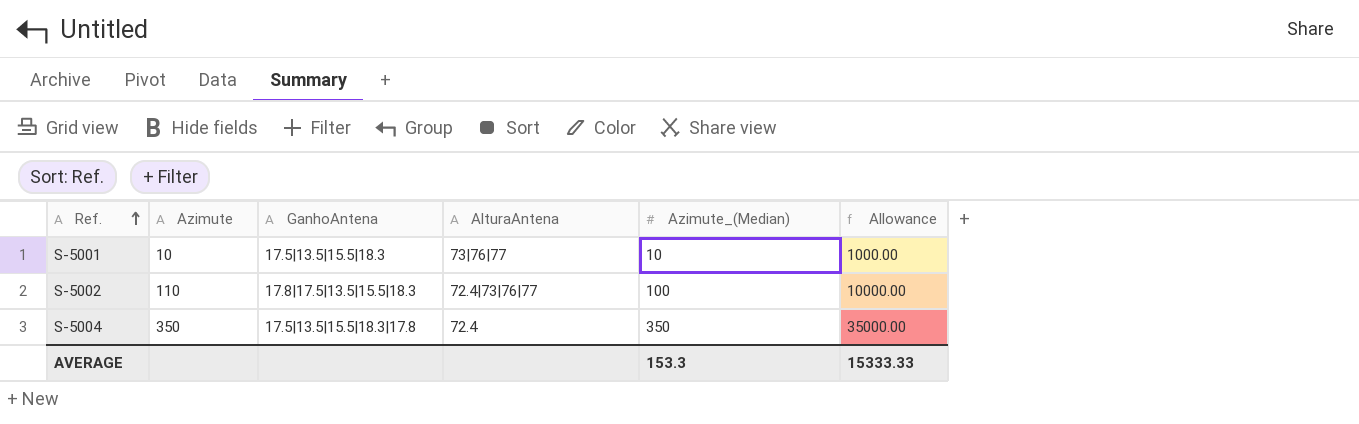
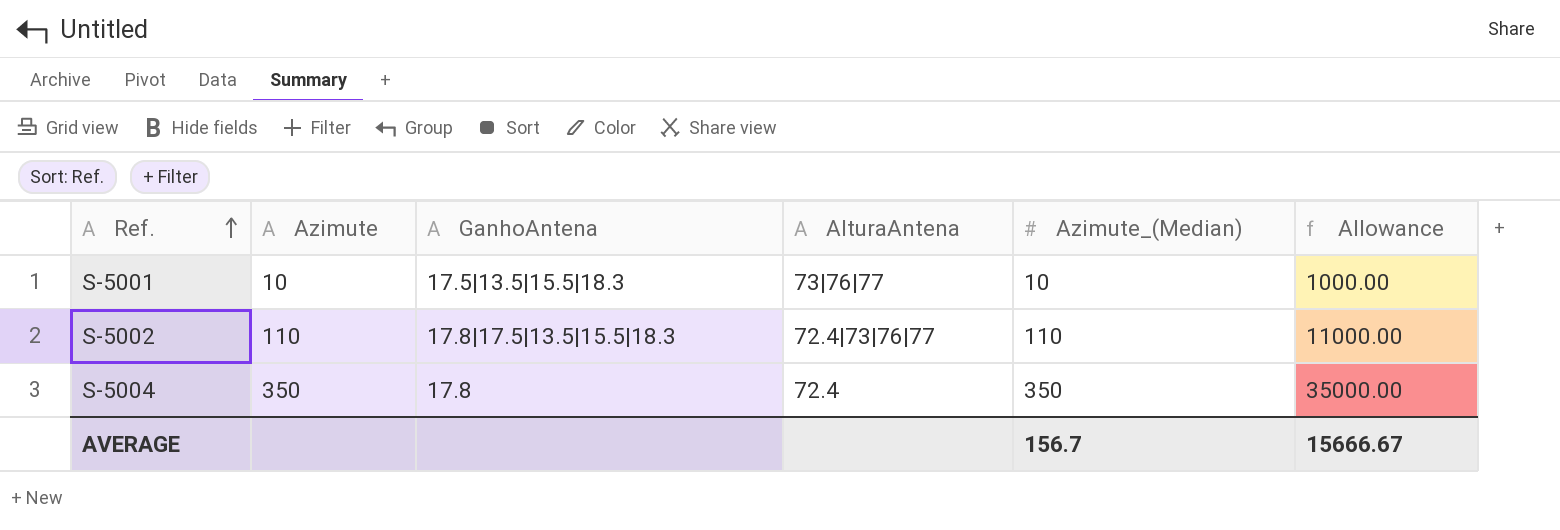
S-5002 | Azimute_(Median): 100 -> 110
S-5002 | Allowance: 10000.00 -> 11000.00
S-5004 | GanhoAntena: 17.5|13.5|15.5|18.3|17.8 -> 17.8
AVERAGE | Azimute_(Median): 153.3 -> 156.7
AVERAGE | Allowance: 15333.33 -> 15666.67

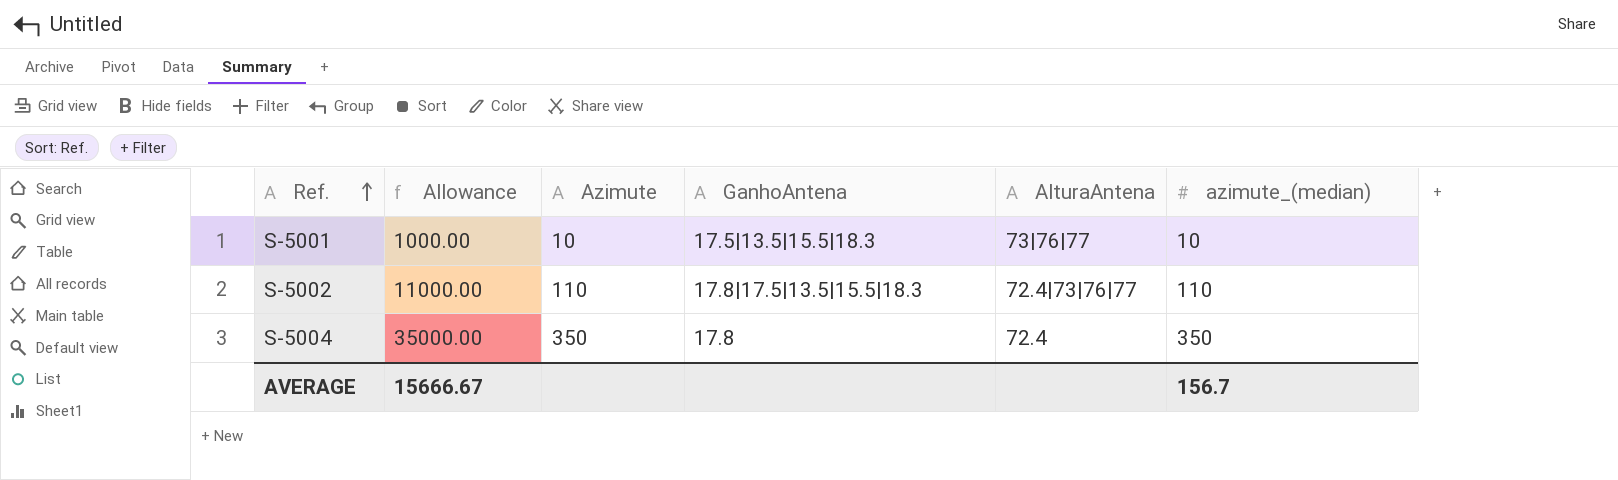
column Allowance | position: 6 -> 2
column name: Azimute_(Median) -> azimute_(median)

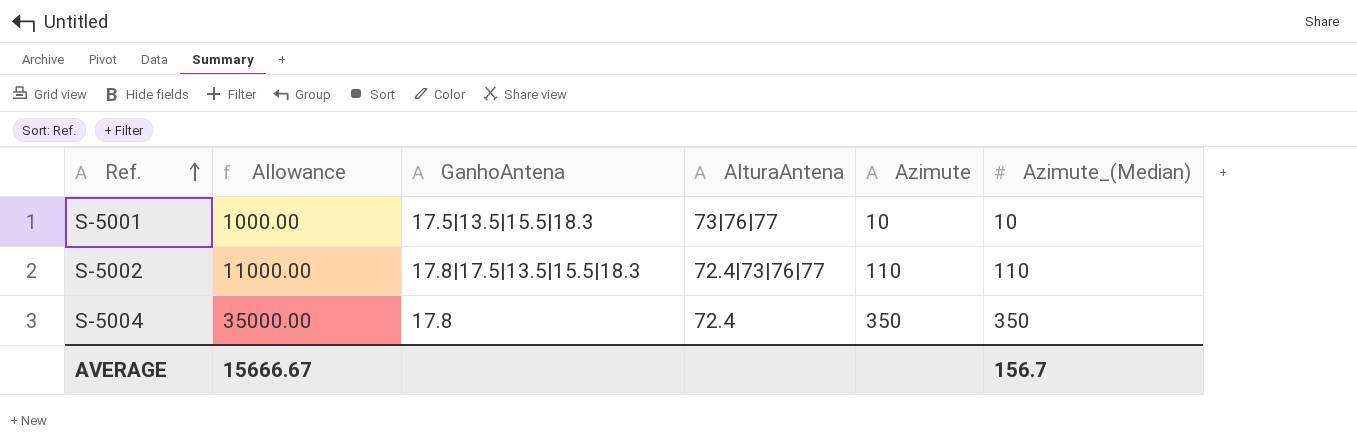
column Azimute | position: 3 -> 5
column name: azimute_(median) -> Azimute_(Median)

